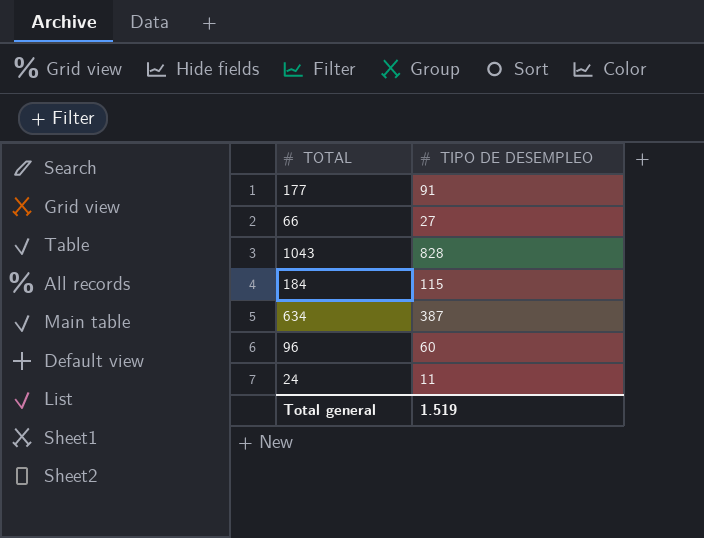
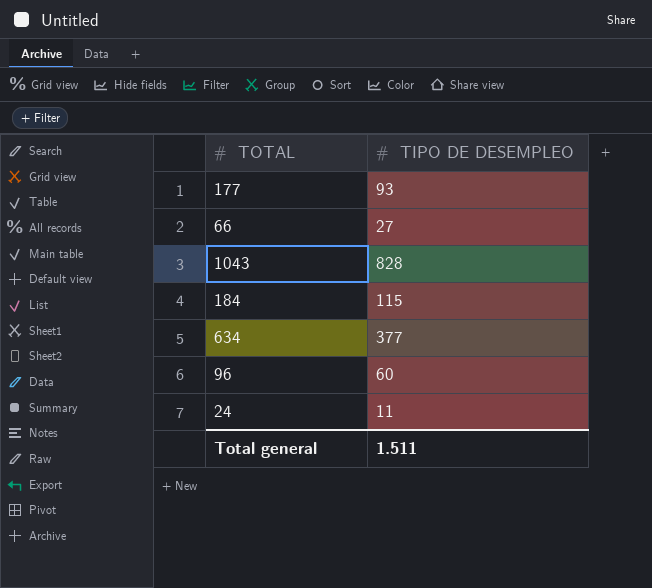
177 | TIPO DE DESEMPLEO: 91 -> 93
634 | TIPO DE DESEMPLEO: 387 -> 377
Total general | TIPO DE DESEMPLEO: 1.519 -> 1.511

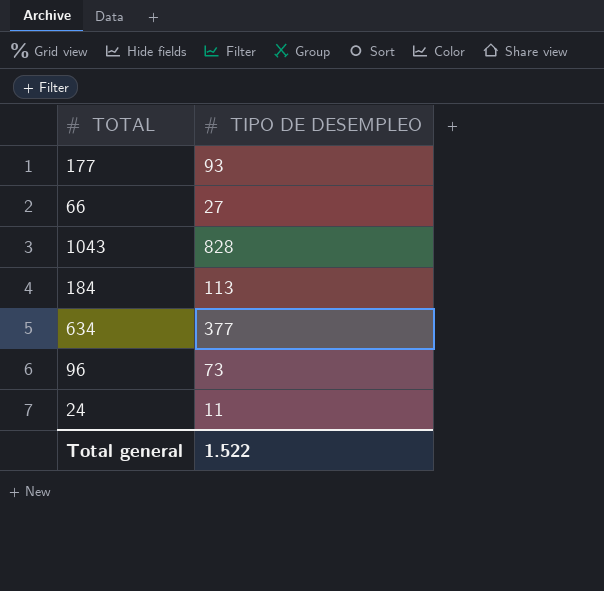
184 | TIPO DE DESEMPLEO: 115 -> 113
96 | TIPO DE DESEMPLEO: 60 -> 73
Total general | TIPO DE DESEMPLEO: 1.511 -> 1.522

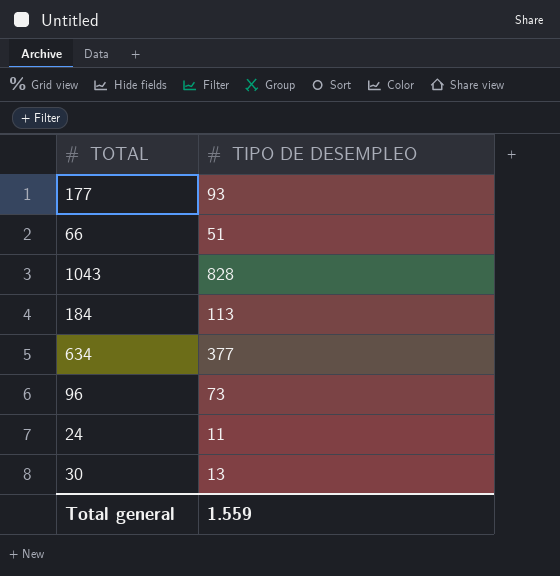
66 | TIPO DE DESEMPLEO: 27 -> 51
row 30: none -> 13
Total general | TIPO DE DESEMPLEO: 1.522 -> 1.559

